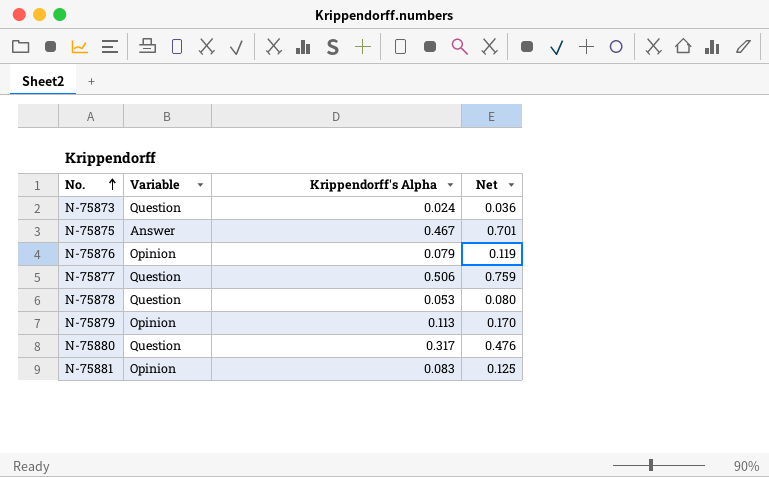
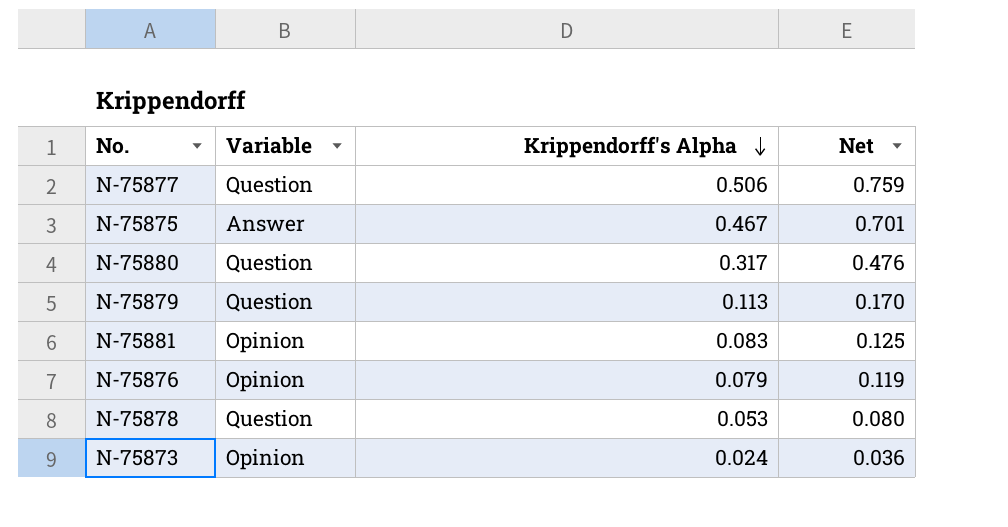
row order: No. ascending -> Krippendorff's Alpha descending
N-75879 | Variable: Opinion -> Question
N-75873 | Variable: Question -> Opinion

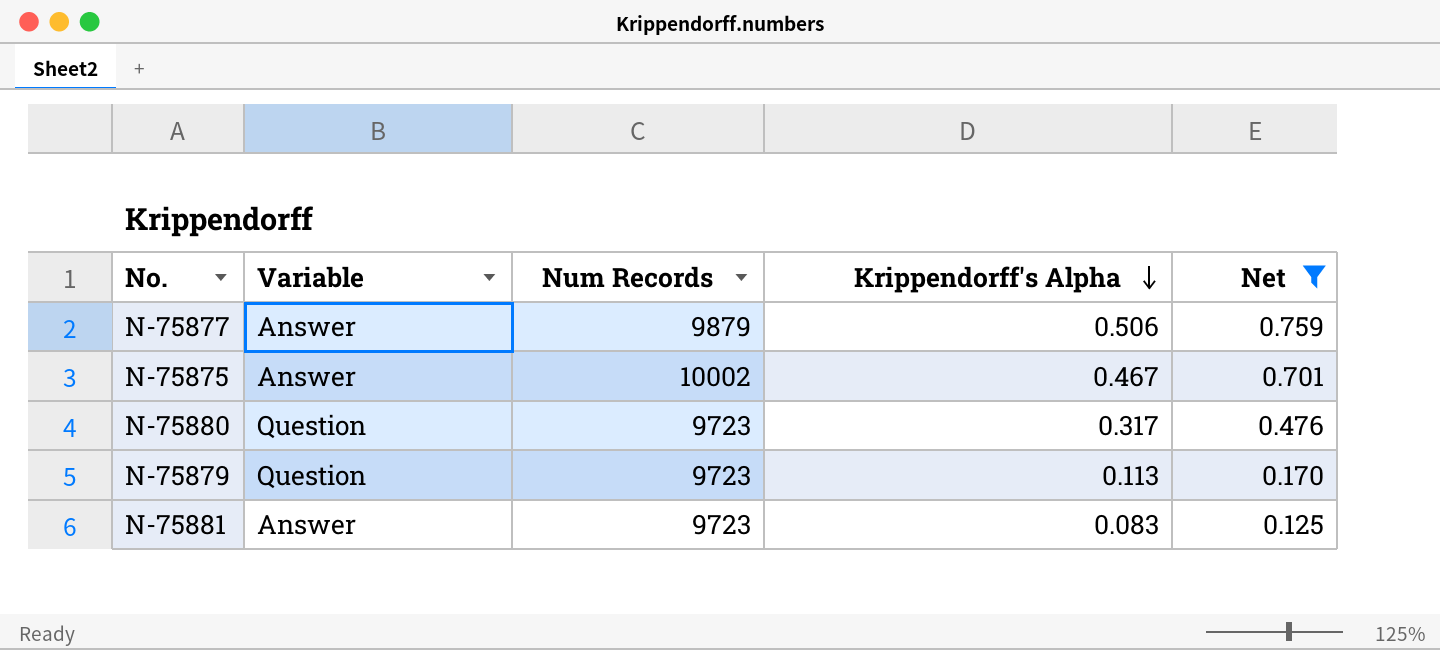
filter: none -> Net >= 0.125
column Num Records | position: none -> 3
N-75877 | Variable: Question -> Answer
N-75881 | Variable: Opinion -> Answer

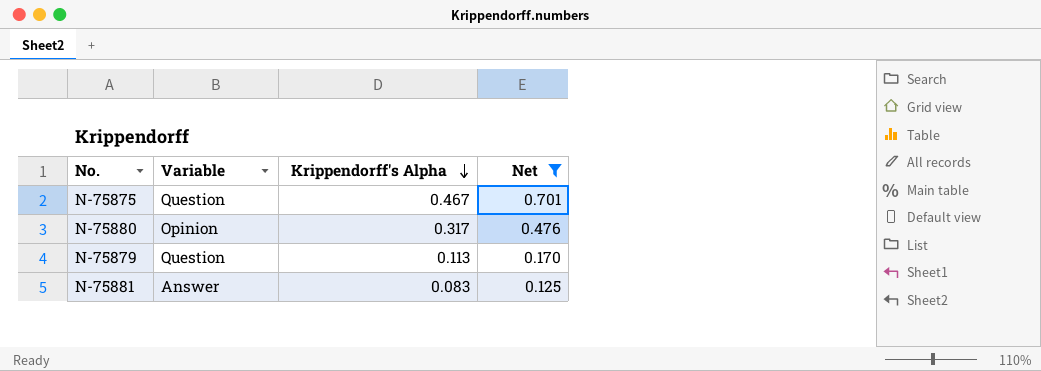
column Num Records | position: 3 -> none
row N-75877: Answer | 9879 | 0.506 | 0.759 -> none
N-75875 | Variable: Answer -> Question
N-75880 | Variable: Question -> Opinion

